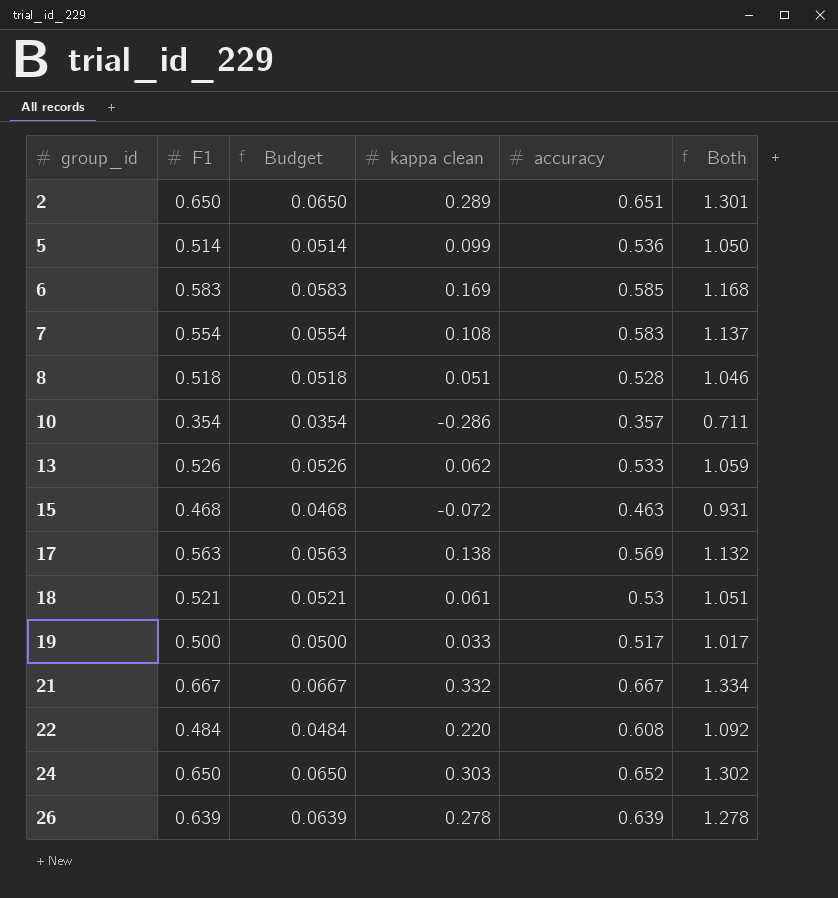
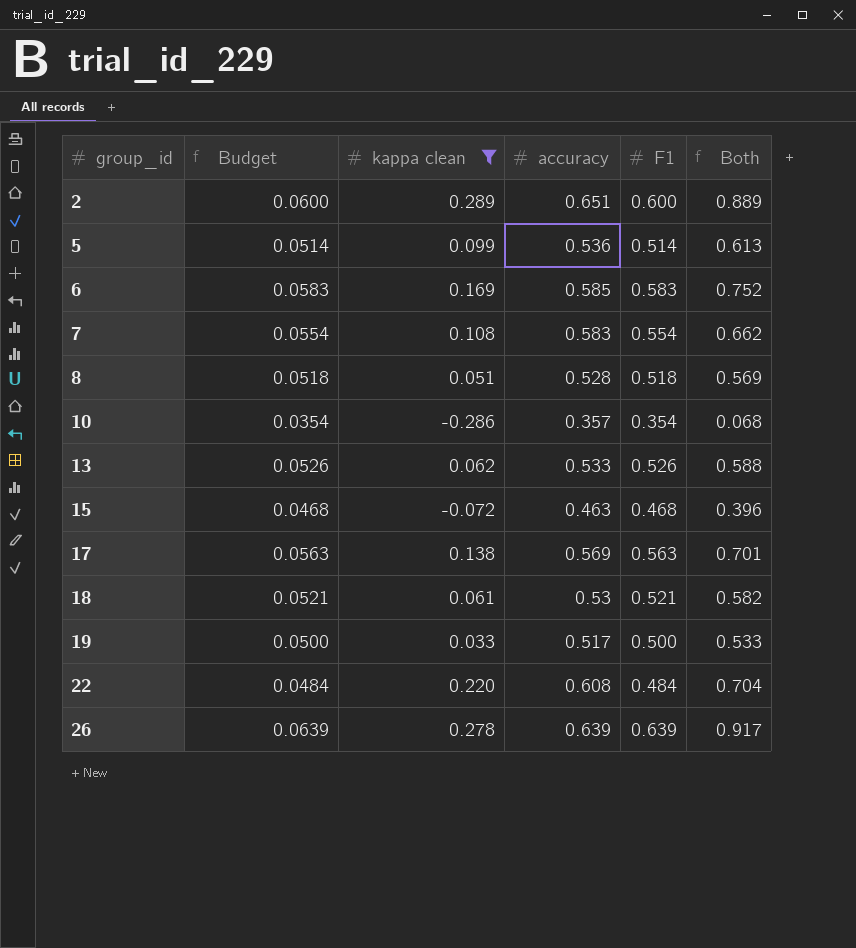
filter: none -> kappa clean <= 0.289
column F1 | position: 2 -> 5
column Both | formula: [F1] + [accuracy] -> [kappa clean] + [F1]
2 | Budget: 0.0650 -> 0.0600
2 | F1: 0.650 -> 0.600

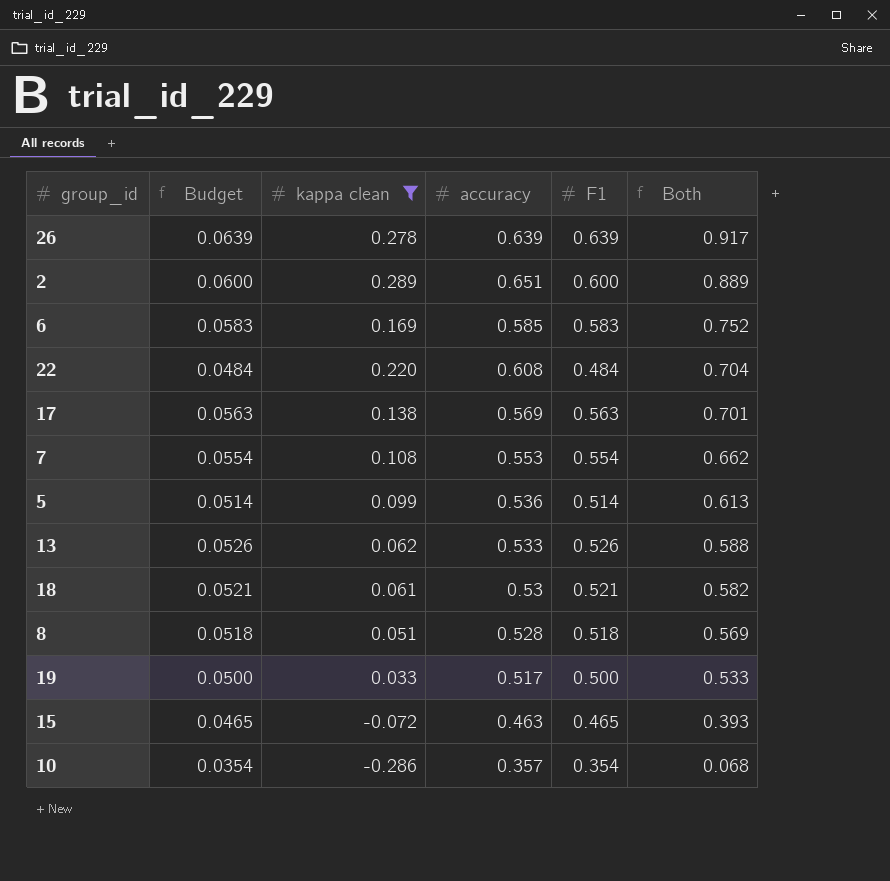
row order: group_id ascending -> Both descending
7 | accuracy: 0.583 -> 0.553
15 | Budget: 0.0468 -> 0.0465
15 | F1: 0.468 -> 0.465
15 | Both: 0.396 -> 0.393

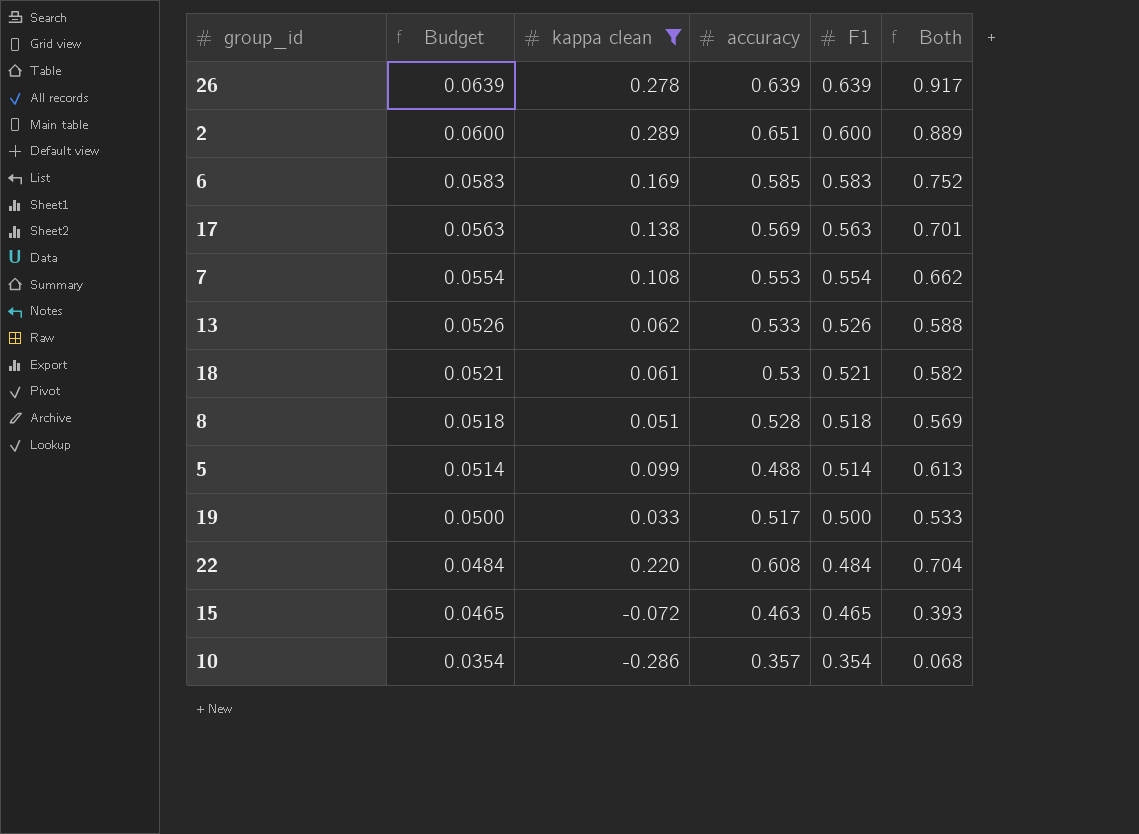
row order: Both descending -> Budget descending
5 | accuracy: 0.536 -> 0.488

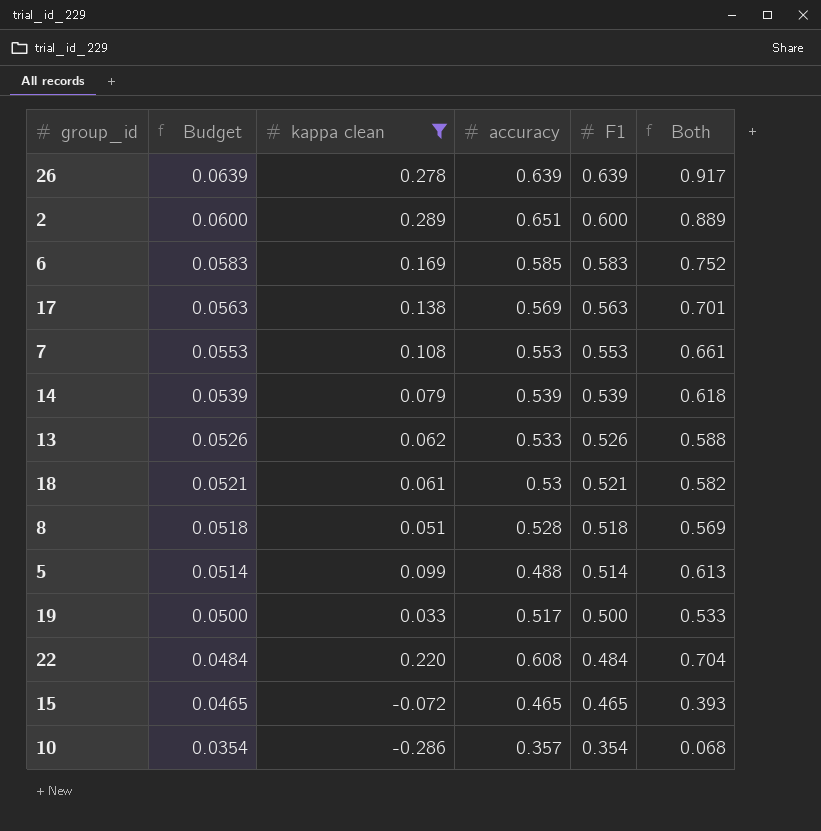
7 | Budget: 0.0554 -> 0.0553
7 | F1: 0.554 -> 0.553
7 | Both: 0.662 -> 0.661
row 14: none -> 0.0539 | 0.079 | 0.539 | 0.539 | 0.618
15 | accuracy: 0.463 -> 0.465

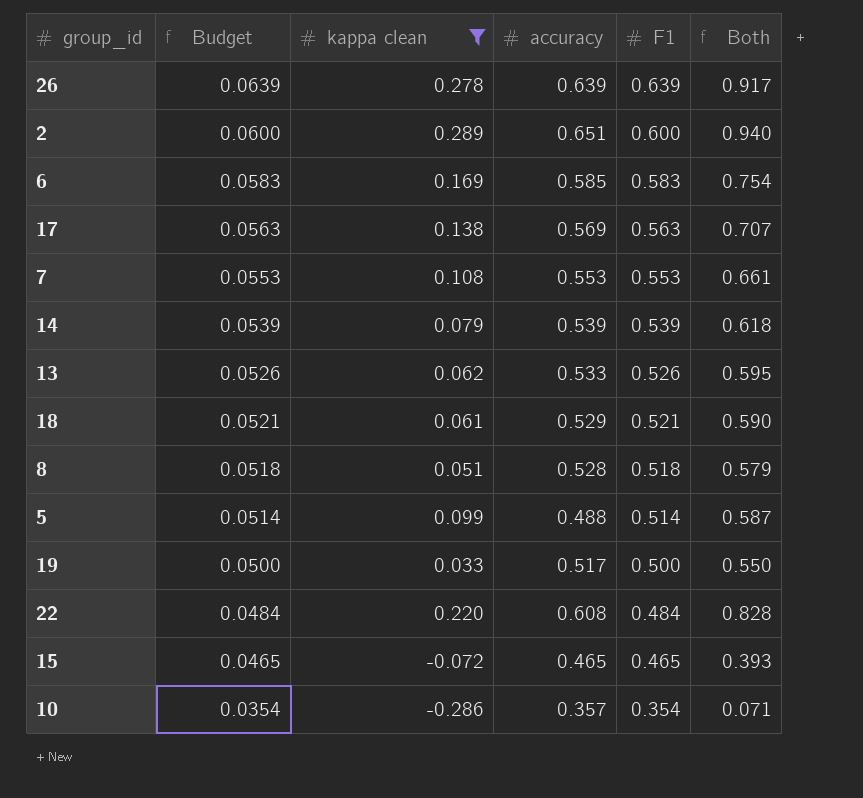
column Both | formula: [kappa clean] + [F1] -> [kappa clean] + [accuracy]
18 | accuracy: 0.53 -> 0.529

